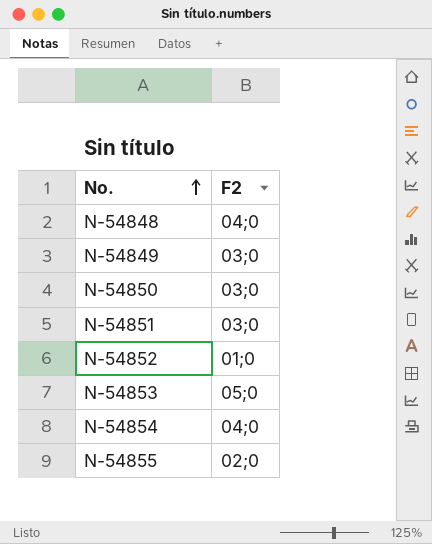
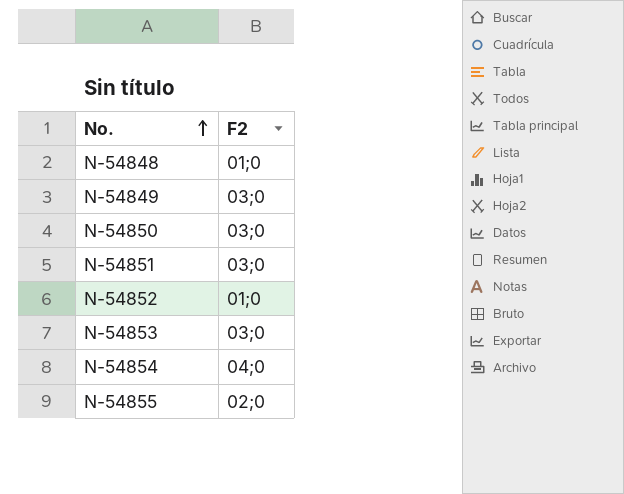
N-54848 | F2: 04;0 -> 01;0
N-54853 | F2: 05;0 -> 03;0

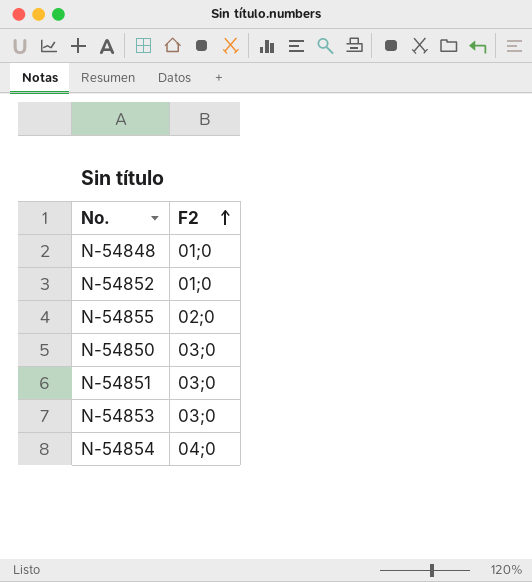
row order: No. ascending -> F2 ascending
row N-54849: 03;0 -> none

